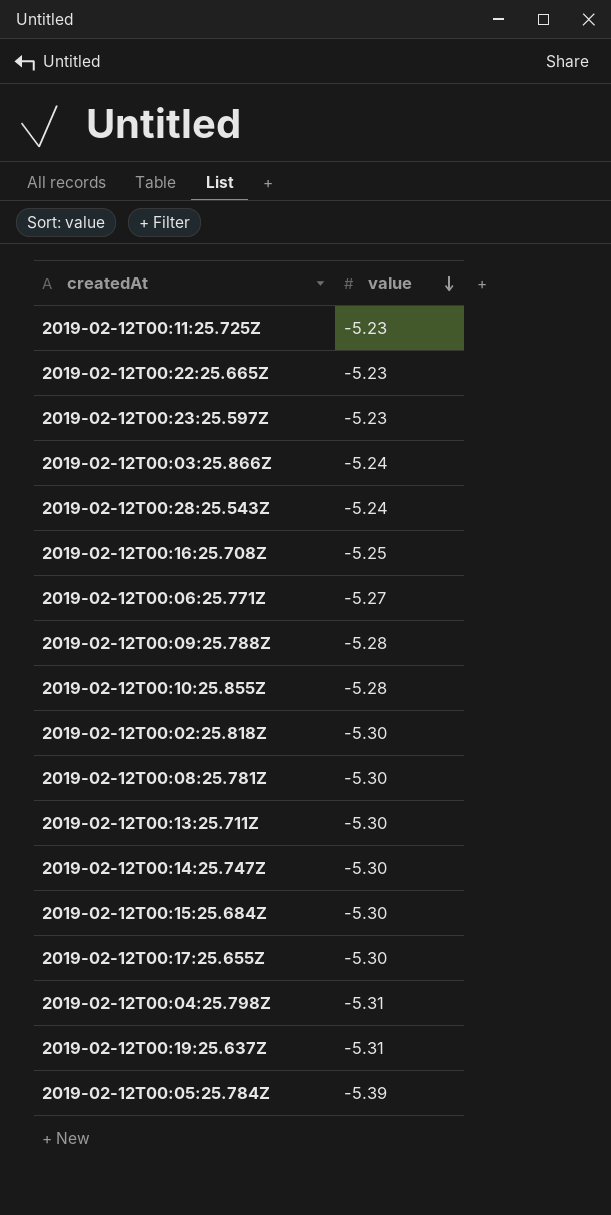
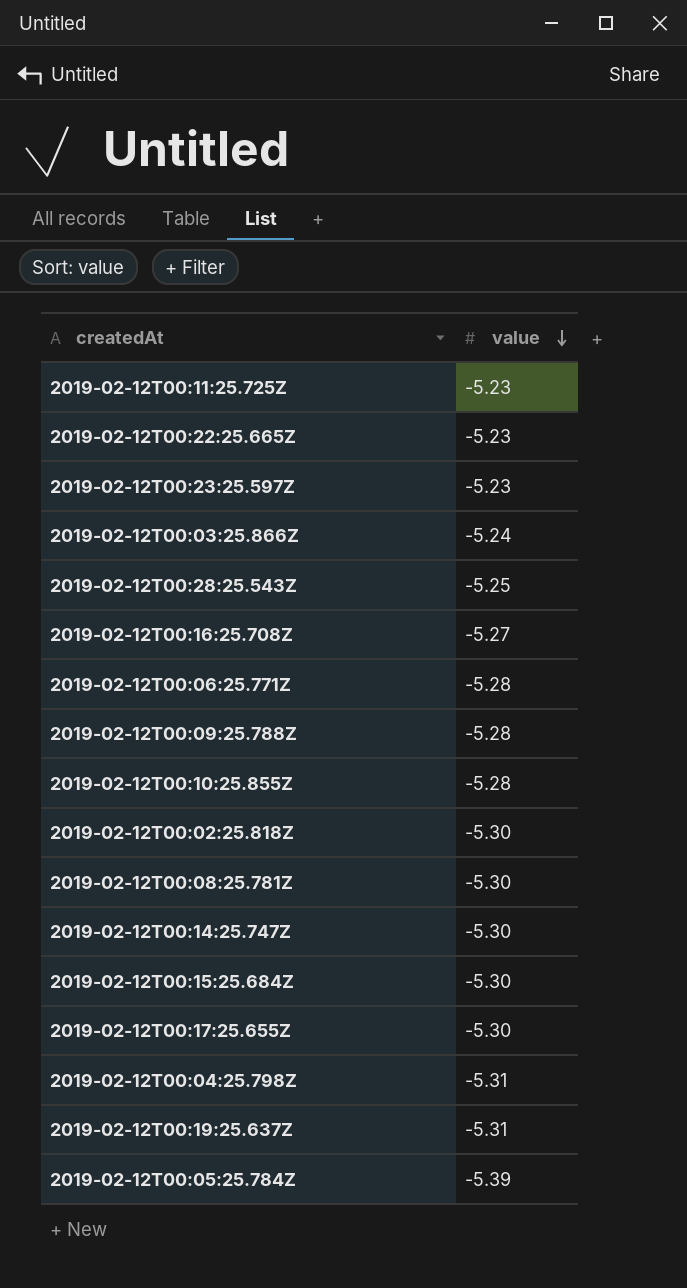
row 2019-02-12T00:13:25.711Z: -5.30 -> none
2019-02-12T00:28:25.543Z | value: -5.24 -> -5.25
2019-02-12T00:16:25.708Z | value: -5.25 -> -5.27
2019-02-12T00:06:25.771Z | value: -5.27 -> -5.28

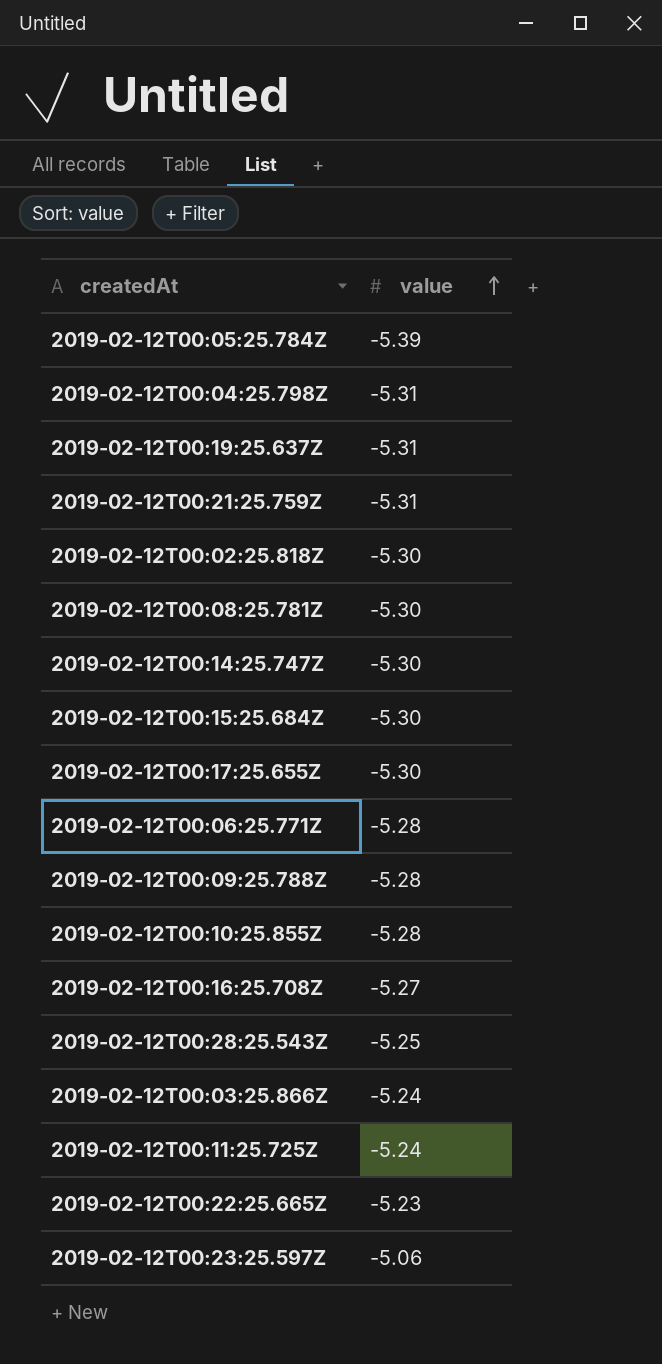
row order: value descending -> value ascending
row 2019-02-12T00:21:25.759Z: none -> -5.31
2019-02-12T00:11:25.725Z | value: -5.23 -> -5.24
2019-02-12T00:23:25.597Z | value: -5.23 -> -5.06

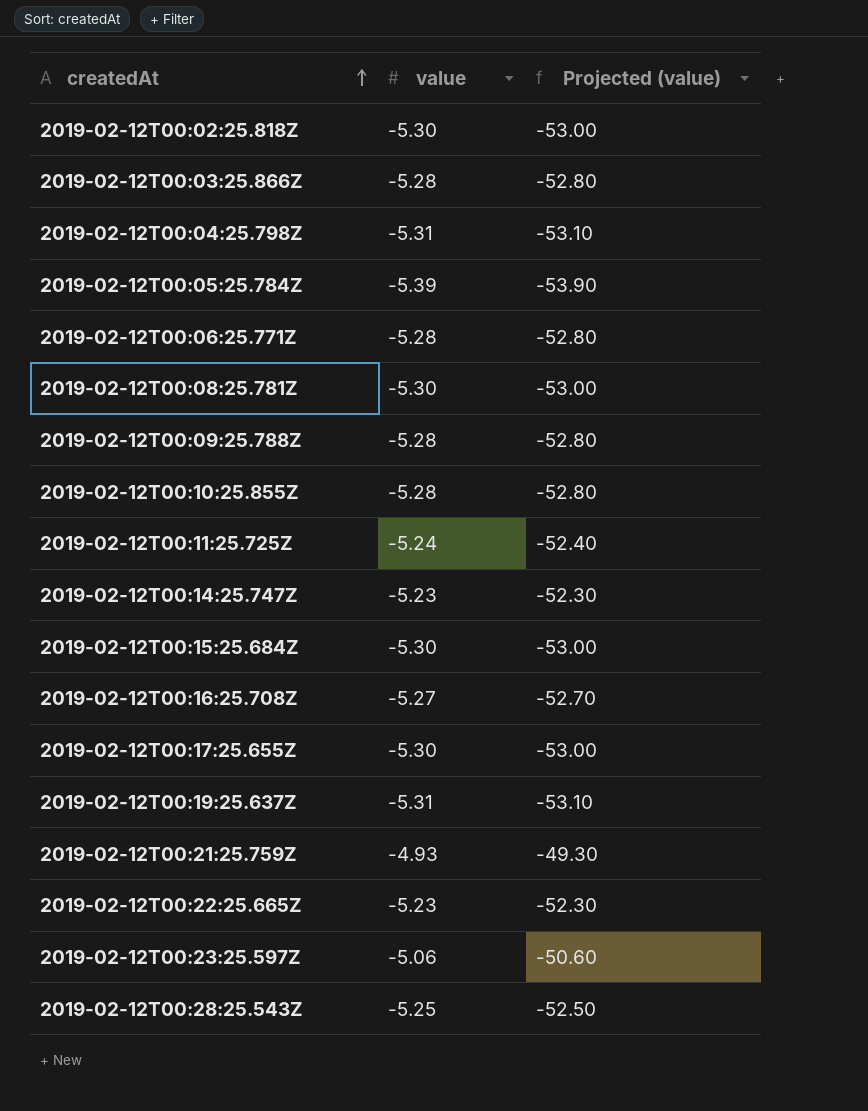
row order: value ascending -> createdAt ascending
column Projected (value) | formula: none -> [value] * 10
2019-02-12T00:03:25.866Z | value: -5.24 -> -5.28
2019-02-12T00:14:25.747Z | value: -5.30 -> -5.23
2019-02-12T00:21:25.759Z | value: -5.31 -> -4.93

